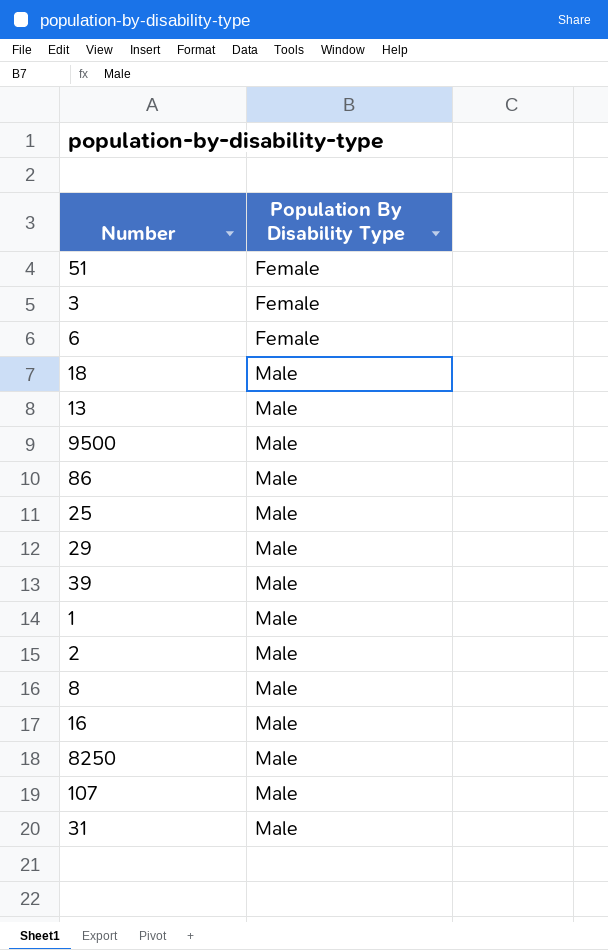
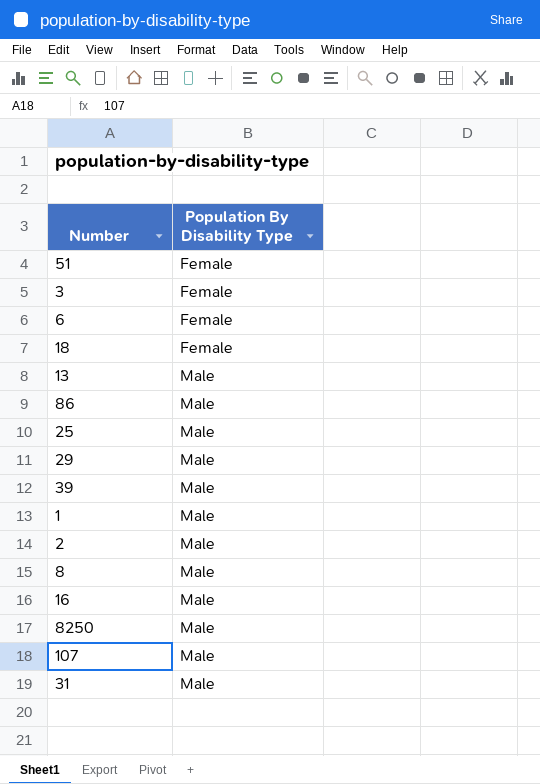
row 9500: Male -> none
18 | Population By Disability Type: Male -> Female

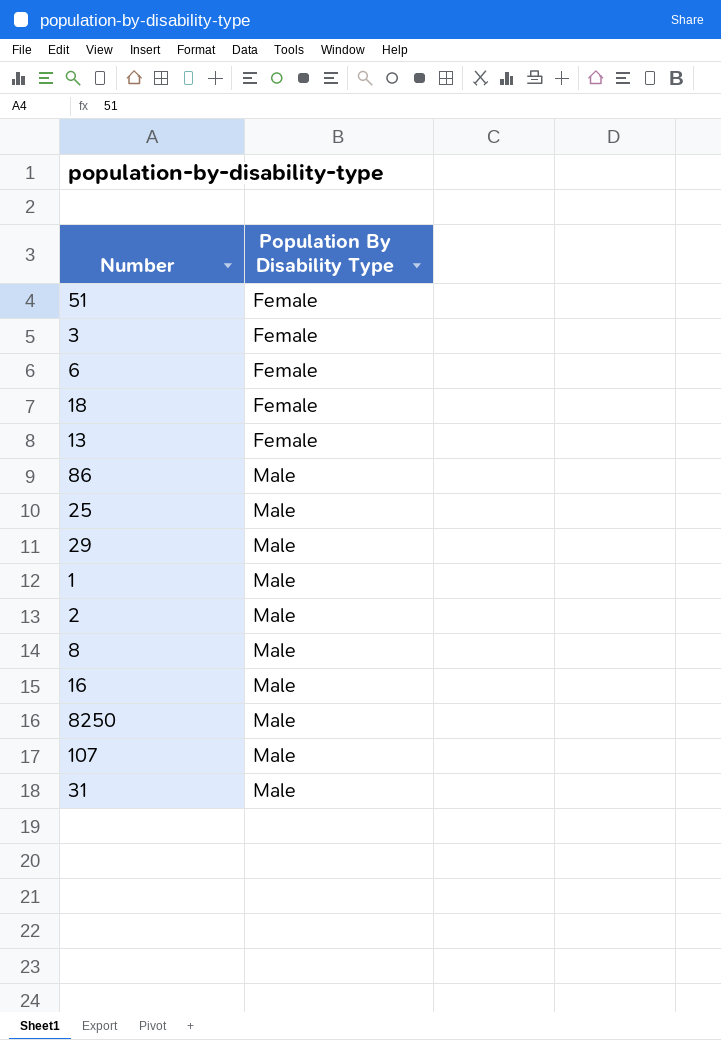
row 39: Male -> none
13 | Population By Disability Type: Male -> Female

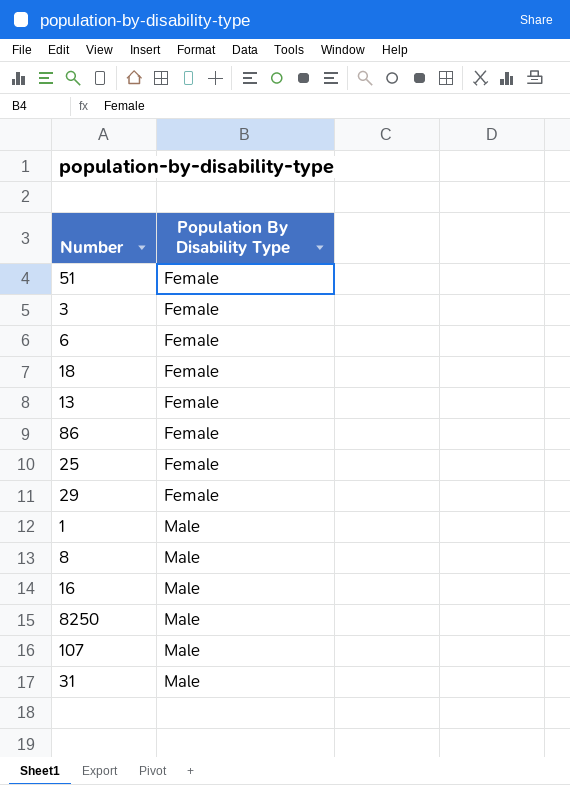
row 2: Male -> none
86 | Population By Disability Type: Male -> Female
25 | Population By Disability Type: Male -> Female
29 | Population By Disability Type: Male -> Female

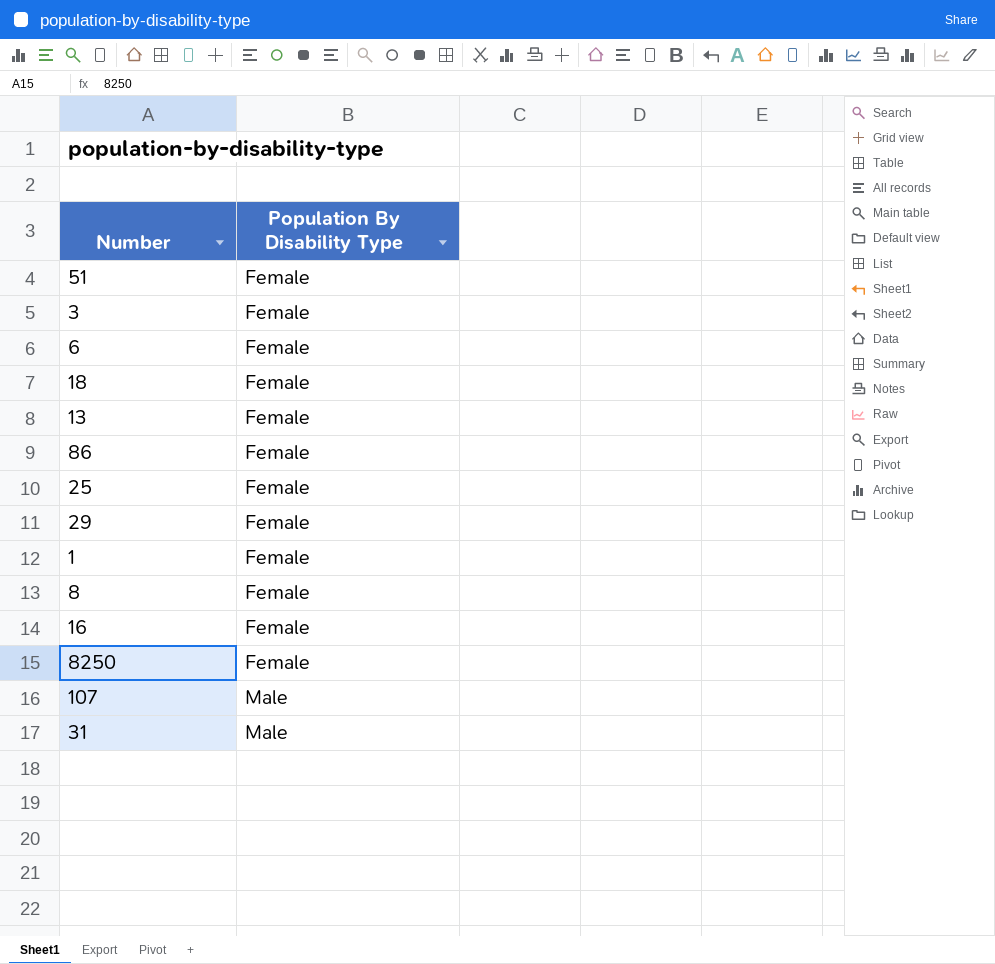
1 | Population By Disability Type: Male -> Female
8 | Population By Disability Type: Male -> Female
16 | Population By Disability Type: Male -> Female
8250 | Population By Disability Type: Male -> Female

